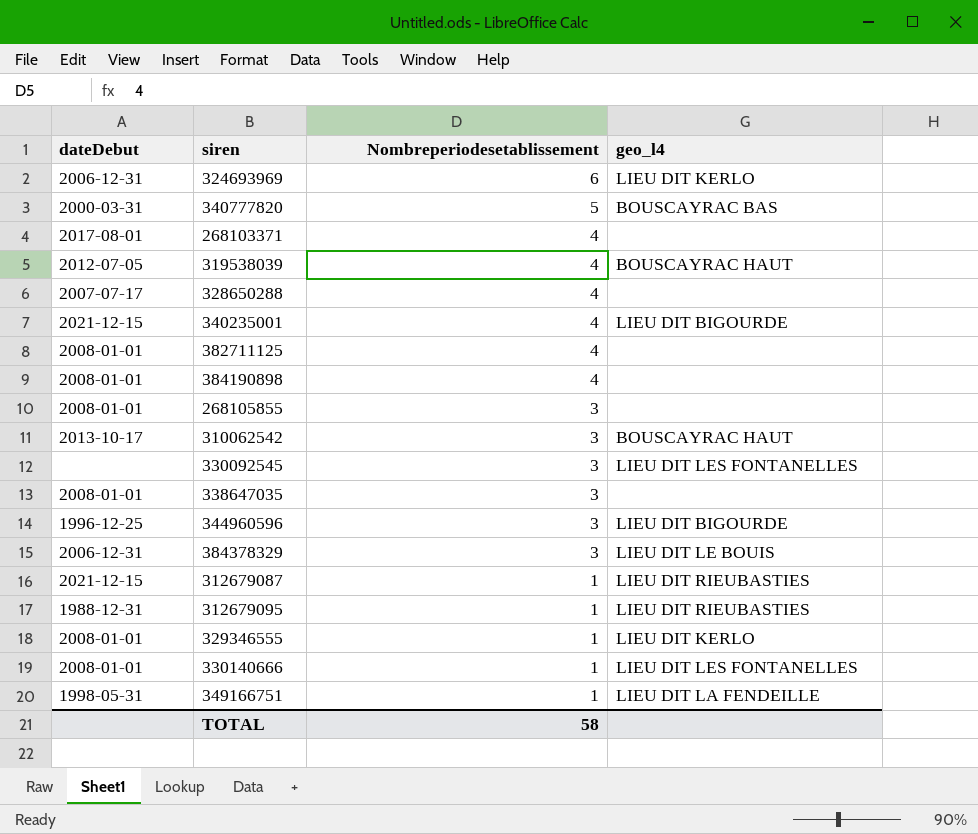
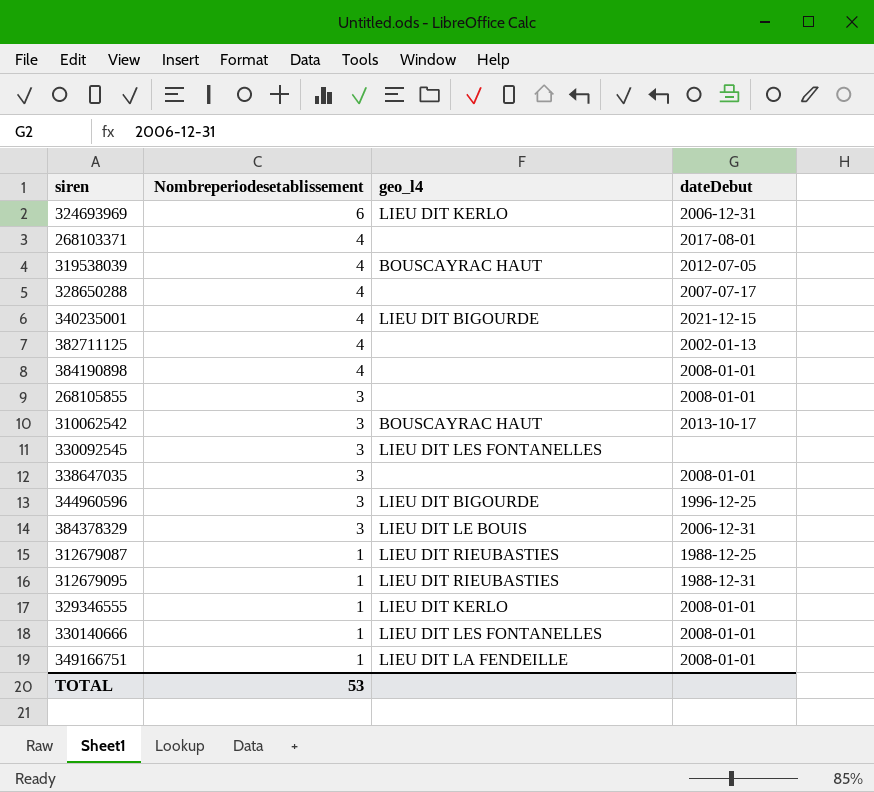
column dateDebut | position: 1 -> 4
row 340777820: 2000-03-31 | 5 | BOUSCAYRAC BAS -> none
382711125 | dateDebut: 2008-01-01 -> 2002-01-13
312679087 | dateDebut: 2021-12-15 -> 1988-12-25
349166751 | dateDebut: 1998-05-31 -> 2008-01-01
TOTAL | Nombreperiodesetablissement: 58 -> 53

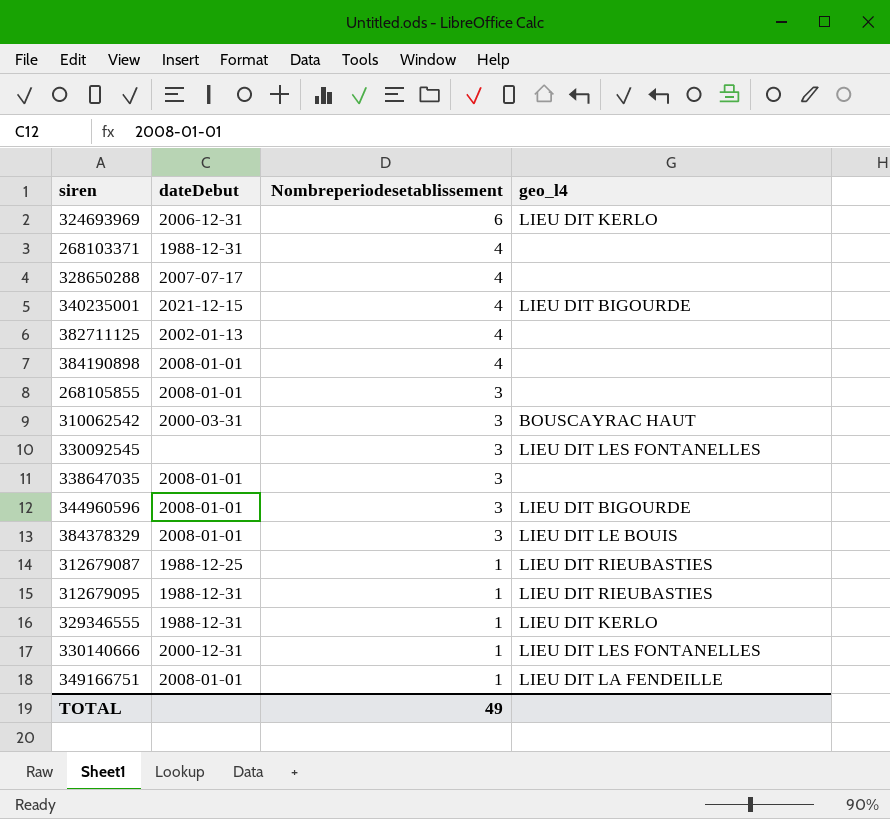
column dateDebut | position: 4 -> 2
row 319538039: 4 | BOUSCAYRAC HAUT | 2012-07-05 -> none
268103371 | dateDebut: 2017-08-01 -> 1988-12-31
310062542 | dateDebut: 2013-10-17 -> 2000-03-31
344960596 | dateDebut: 1996-12-25 -> 2008-01-01
384378329 | dateDebut: 2006-12-31 -> 2008-01-01
329346555 | dateDebut: 2008-01-01 -> 1988-12-31
330140666 | dateDebut: 2008-01-01 -> 2000-12-31
TOTAL | Nombreperiodesetablissement: 53 -> 49

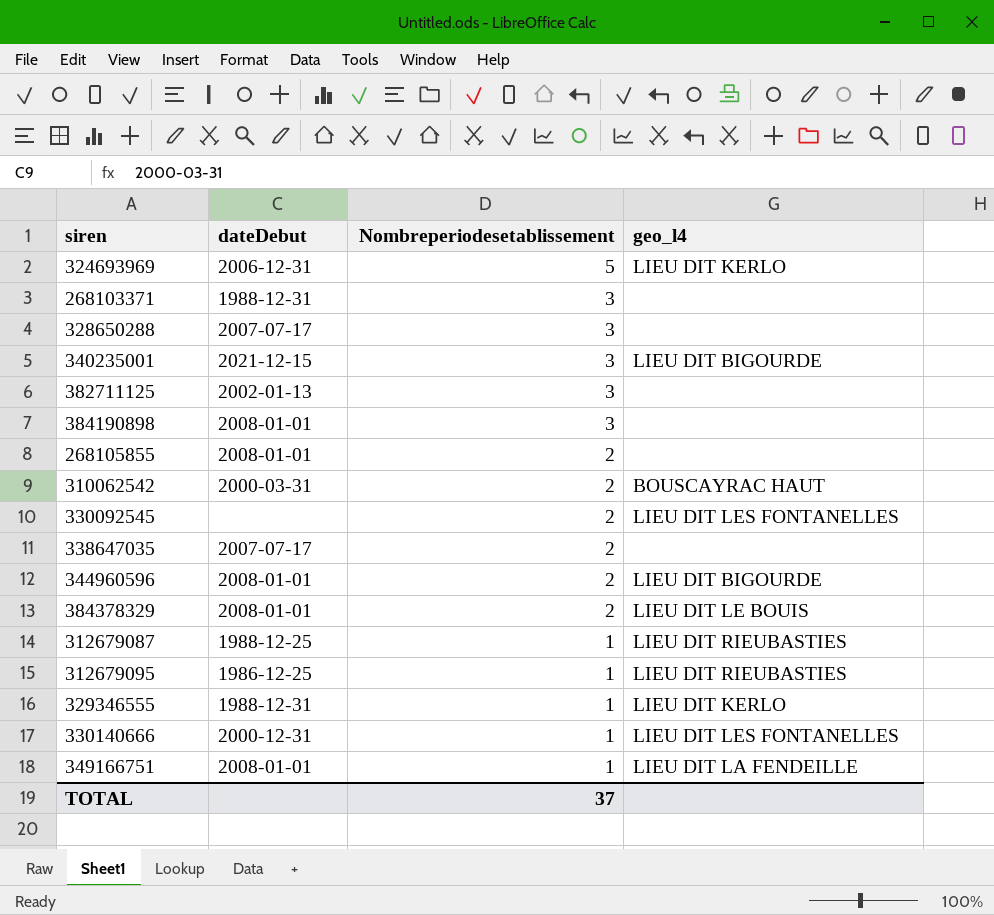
324693969 | Nombreperiodesetablissement: 6 -> 5
268103371 | Nombreperiodesetablissement: 4 -> 3
328650288 | Nombreperiodesetablissement: 4 -> 3
340235001 | Nombreperiodesetablissement: 4 -> 3
382711125 | Nombreperiodesetablissement: 4 -> 3
384190898 | Nombreperiodesetablissement: 4 -> 3
268105855 | Nombreperiodesetablissement: 3 -> 2
310062542 | Nombreperiodesetablissement: 3 -> 2
330092545 | Nombreperiodesetablissement: 3 -> 2
338647035 | dateDebut: 2008-01-01 -> 2007-07-17
338647035 | Nombreperiodesetablissement: 3 -> 2
344960596 | Nombreperiodesetablissement: 3 -> 2
384378329 | Nombreperiodesetablissement: 3 -> 2
312679095 | dateDebut: 1988-12-31 -> 1986-12-25
TOTAL | Nombreperiodesetablissement: 49 -> 37

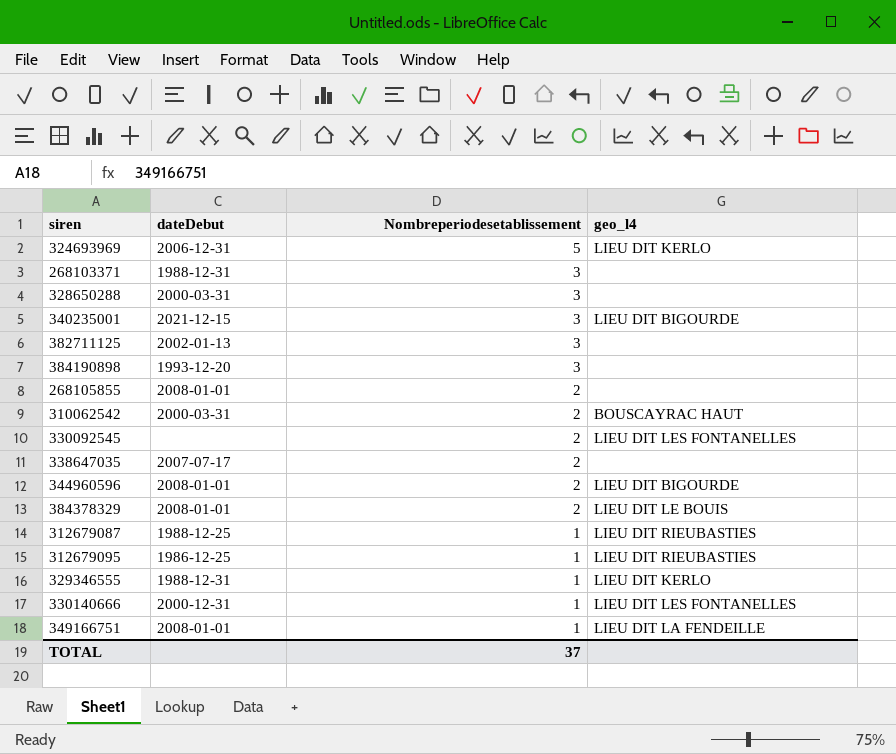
328650288 | dateDebut: 2007-07-17 -> 2000-03-31
384190898 | dateDebut: 2008-01-01 -> 1993-12-20

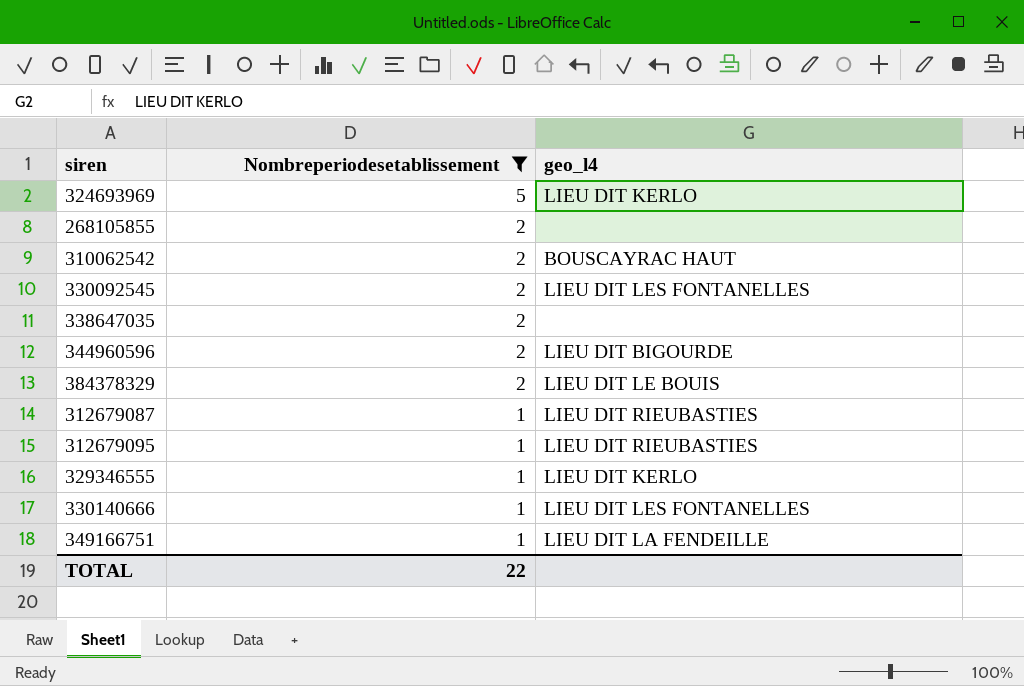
filter: none -> Nombreperiodesetablissement != 3
column dateDebut | position: 2 -> none
TOTAL | Nombreperiodesetablissement: 37 -> 22

